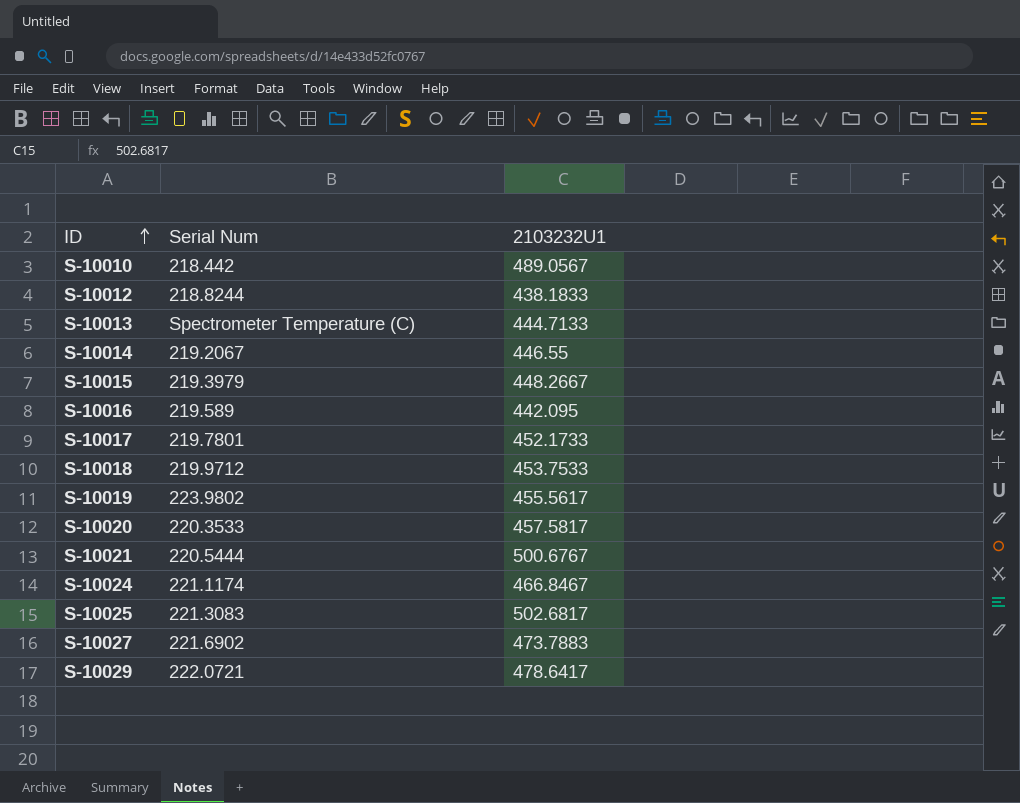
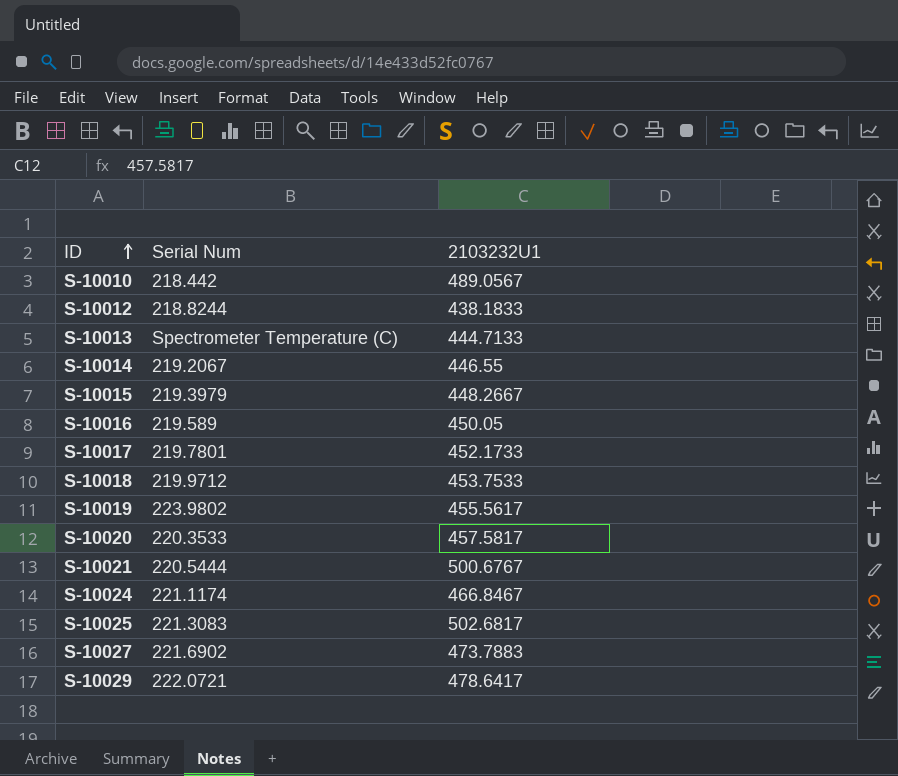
S-10016 | 2103232U1: 442.095 -> 450.05

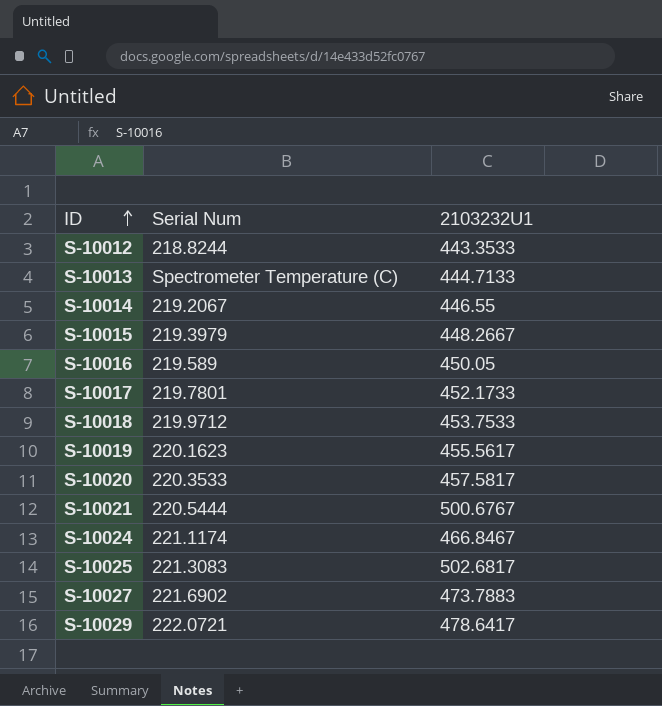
row S-10010: 218.442 | 489.0567 -> none
S-10012 | 2103232U1: 438.1833 -> 443.3533
S-10019 | Serial Num: 223.9802 -> 220.1623

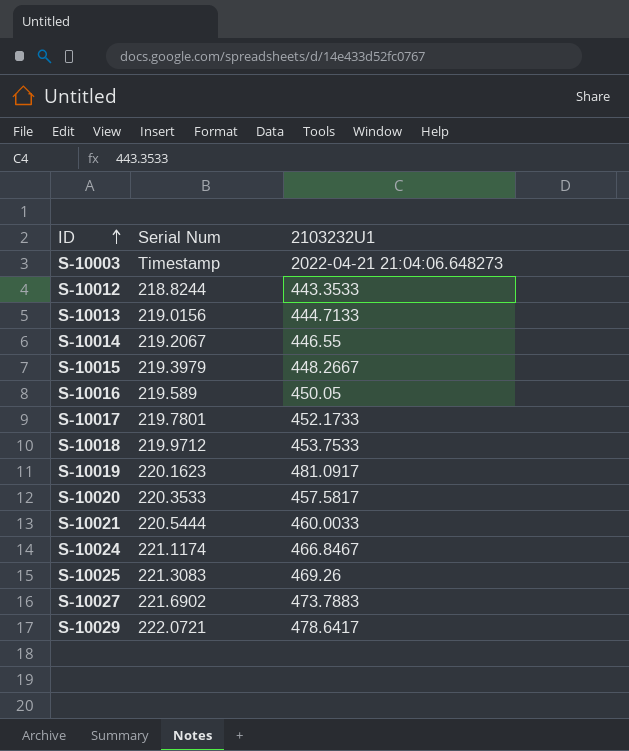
row S-10003: none -> Timestamp | 2022-04-21 21:04:06.648273
S-10013 | Serial Num: Spectrometer Temperature (C) -> 219.0156
S-10019 | 2103232U1: 455.5617 -> 481.0917
S-10021 | 2103232U1: 500.6767 -> 460.0033
S-10025 | 2103232U1: 502.6817 -> 469.26

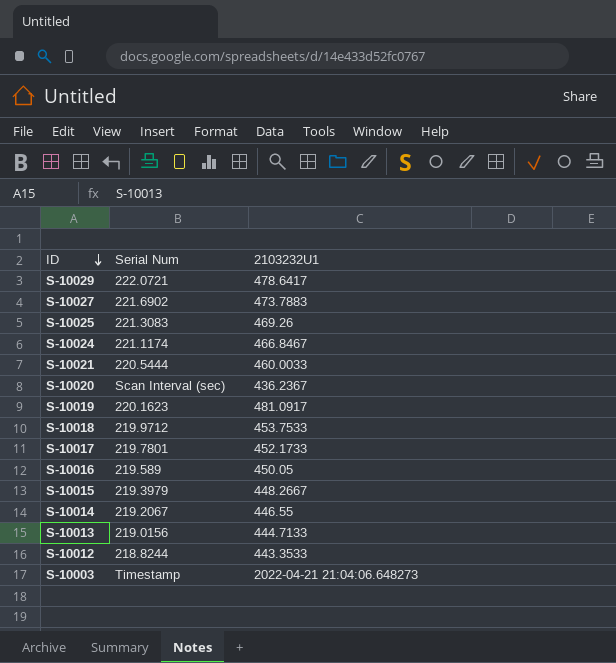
row order: ID ascending -> ID descending
S-10020 | Serial Num: 220.3533 -> Scan Interval (sec)
S-10020 | 2103232U1: 457.5817 -> 436.2367

